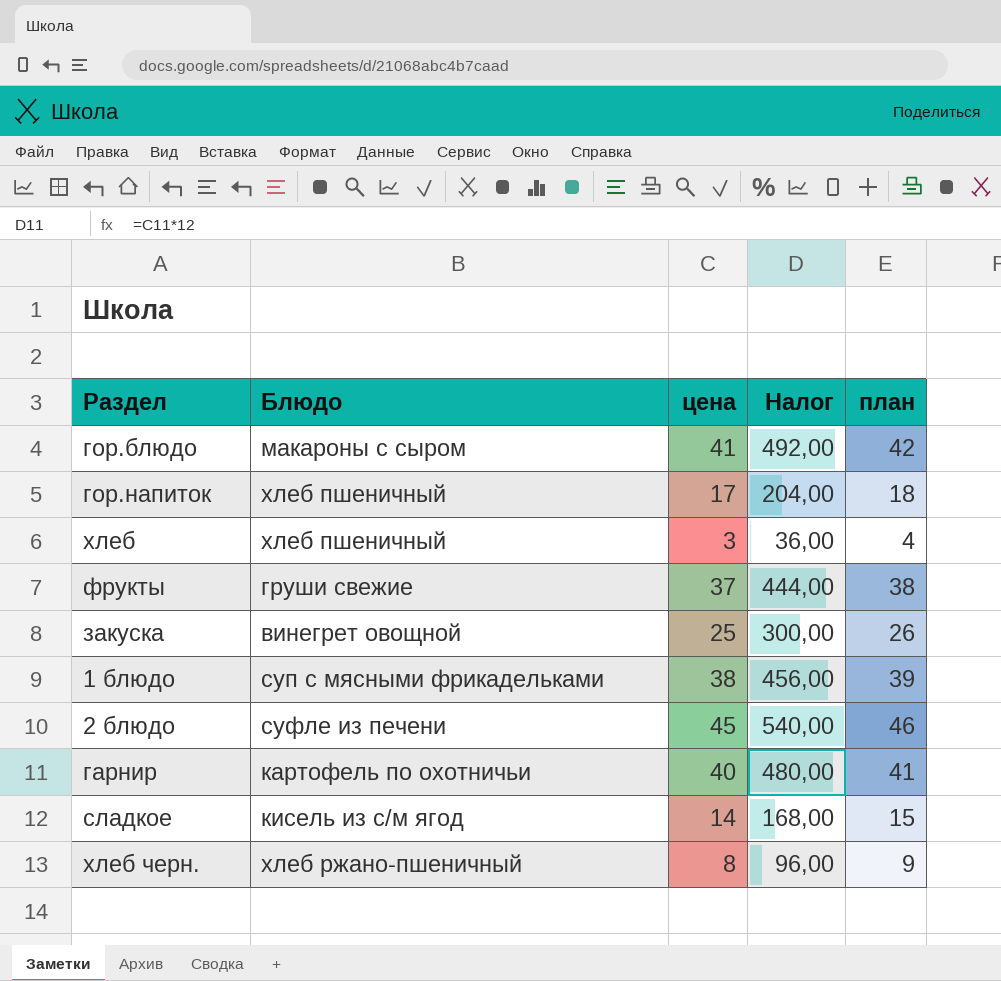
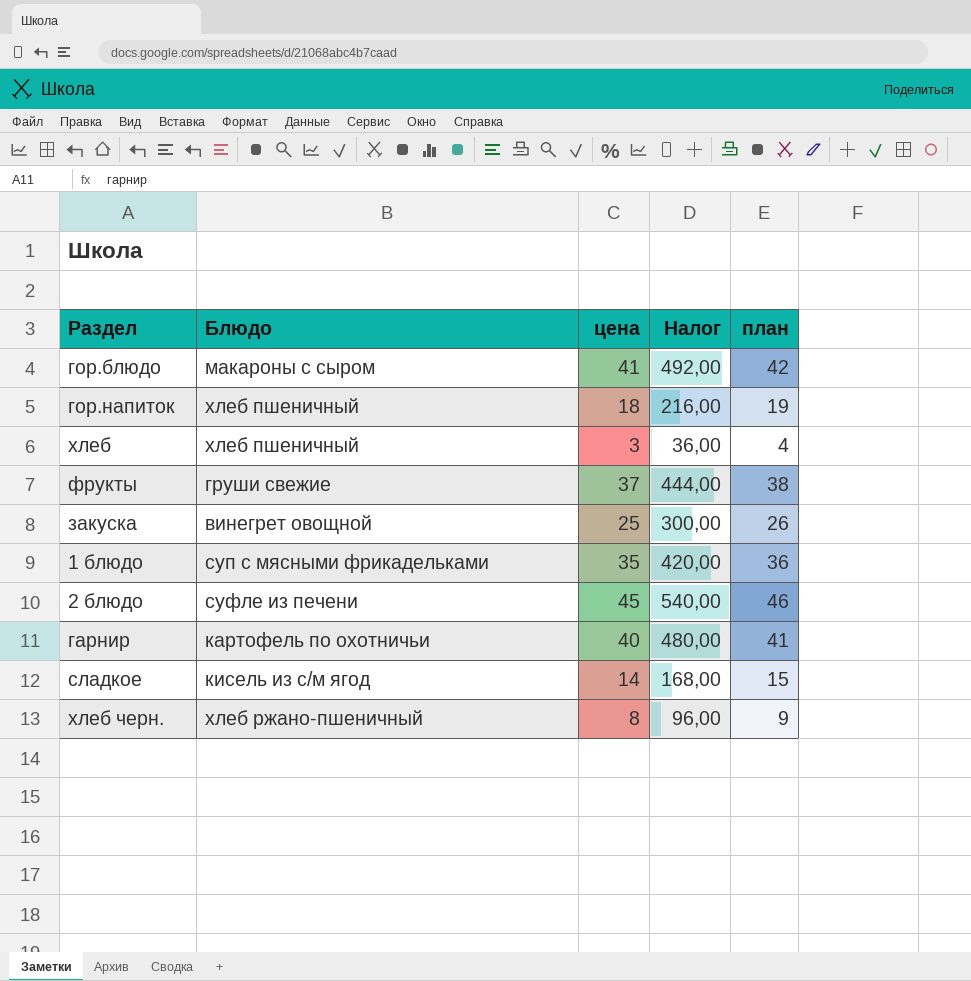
гор.напиток | цена: 17 -> 18
гор.напиток | Налог: 204,00 -> 216,00
гор.напиток | план: 18 -> 19
1 блюдо | цена: 38 -> 35
1 блюдо | Налог: 456,00 -> 420,00
1 блюдо | план: 39 -> 36

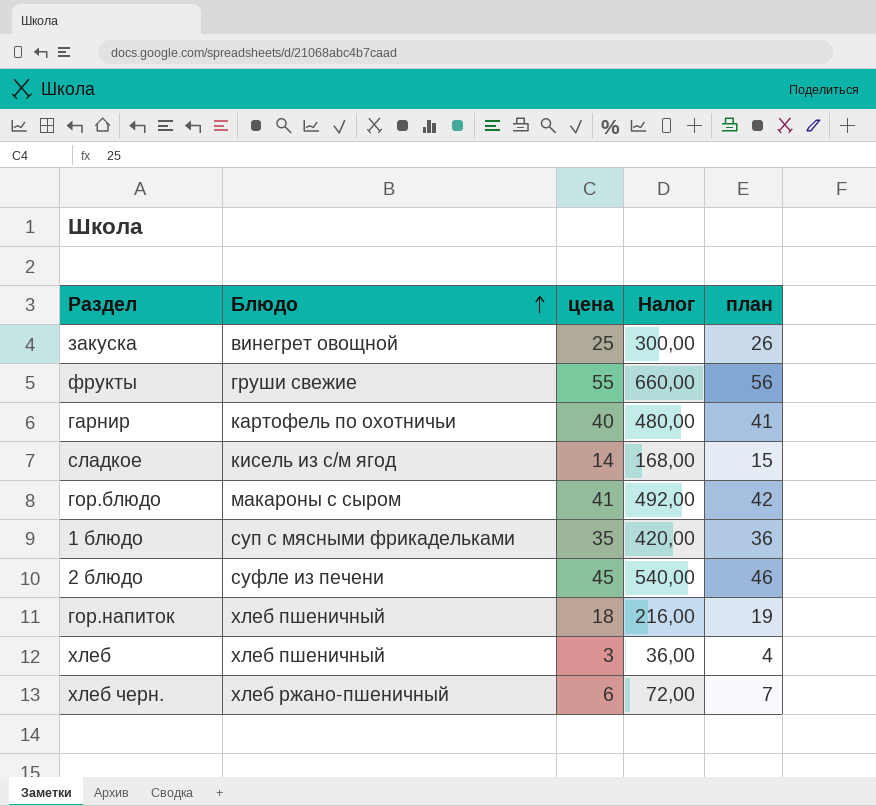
row order: none -> Блюдо ascending
фрукты | цена: 37 -> 55
фрукты | Налог: 444,00 -> 660,00
фрукты | план: 38 -> 56
хлеб черн. | цена: 8 -> 6
хлеб черн. | Налог: 96,00 -> 72,00
хлеб черн. | план: 9 -> 7

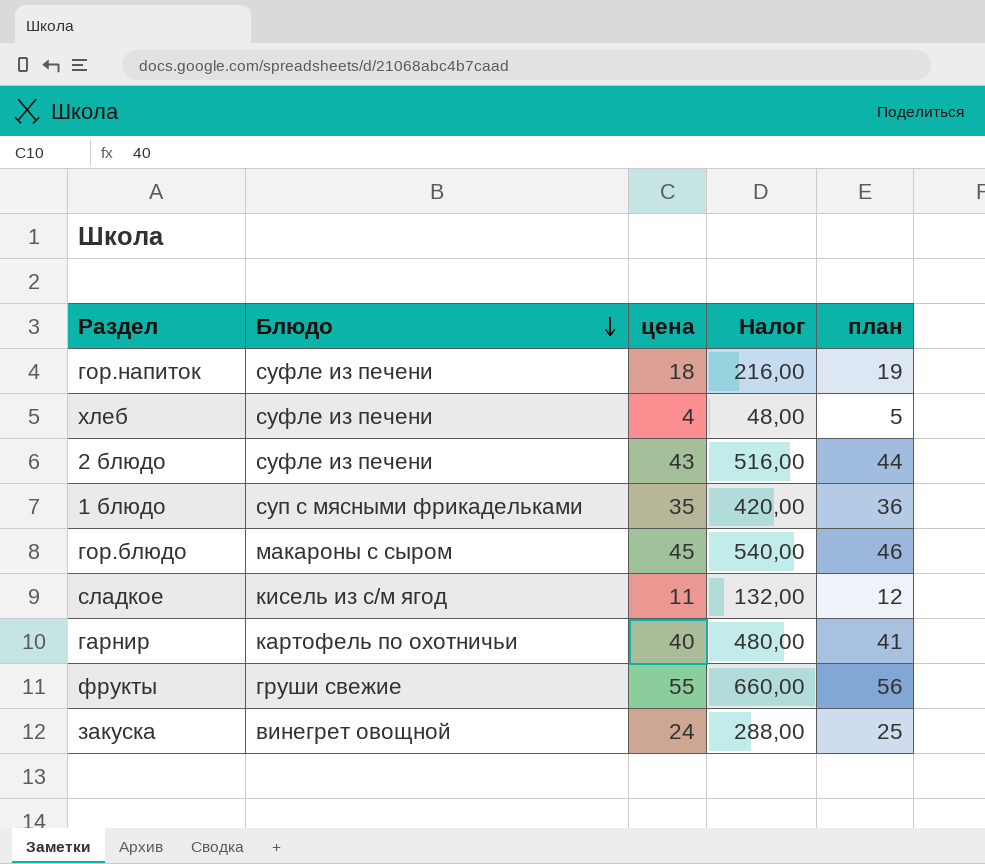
row order: Блюдо ascending -> Блюдо descending
row хлеб черн.: хлеб ржано-пшеничный | 6 | 72,00 | 7 -> none
гор.напиток | Блюдо: хлеб пшеничный -> суфле из печени
хлеб | Блюдо: хлеб пшеничный -> суфле из печени
хлеб | цена: 3 -> 4
хлеб | Налог: 36,00 -> 48,00
хлеб | план: 4 -> 5
2 блюдо | цена: 45 -> 43
2 блюдо | Налог: 540,00 -> 516,00
2 блюдо | план: 46 -> 44
гор.блюдо | цена: 41 -> 45
гор.блюдо | Налог: 492,00 -> 540,00
гор.блюдо | план: 42 -> 46
сладкое | цена: 14 -> 11
сладкое | Налог: 168,00 -> 132,00
сладкое | план: 15 -> 12
закуска | цена: 25 -> 24
закуска | Налог: 300,00 -> 288,00
закуска | план: 26 -> 25

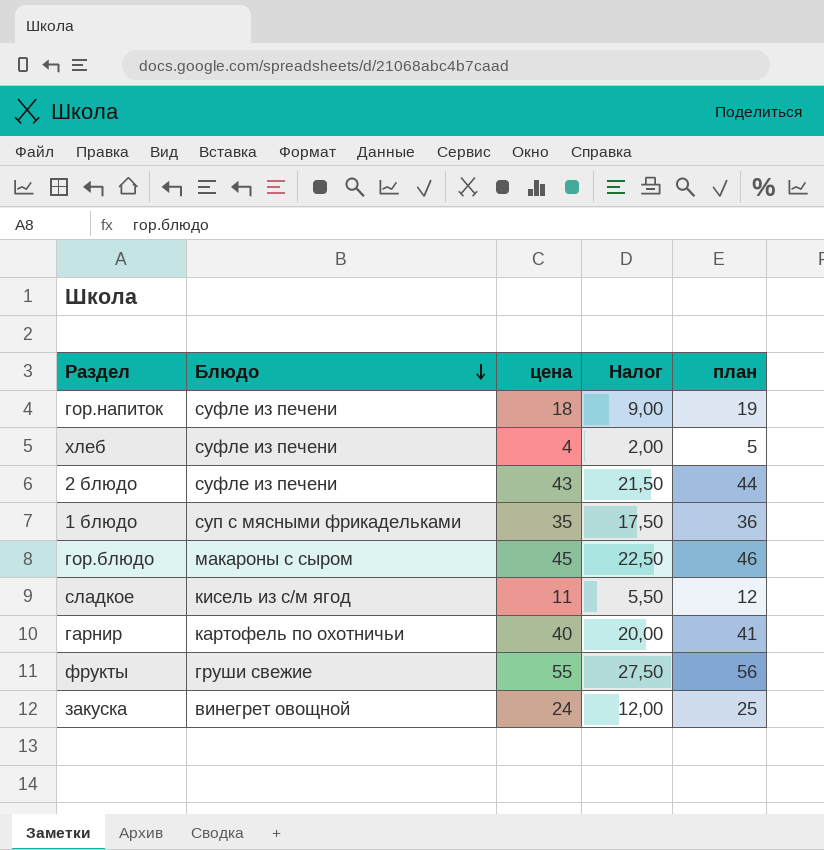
column Налог | formula: [цена] * 12 -> [цена] * 0,5

